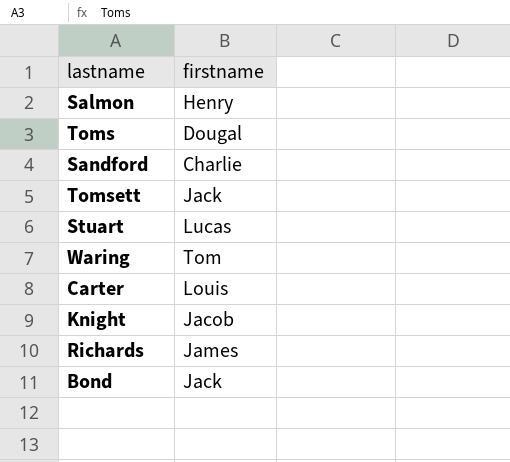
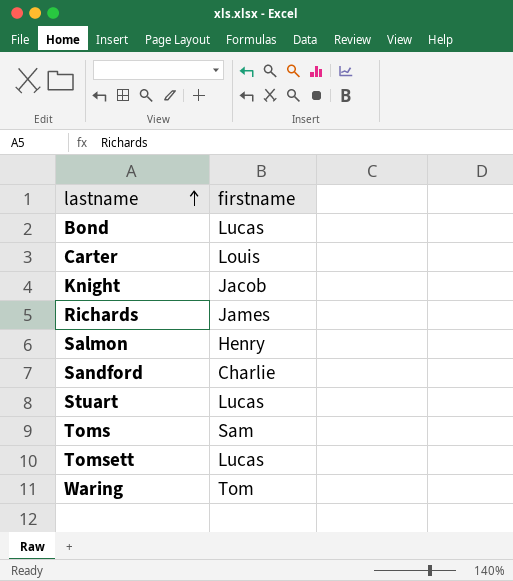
row order: none -> lastname ascending
Bond | firstname: Jack -> Lucas
Toms | firstname: Dougal -> Sam
Tomsett | firstname: Jack -> Lucas

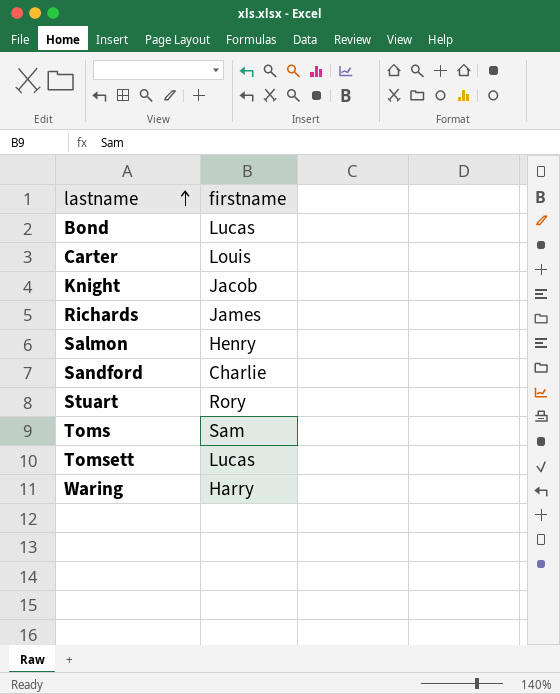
Stuart | firstname: Lucas -> Rory
Waring | firstname: Tom -> Harry

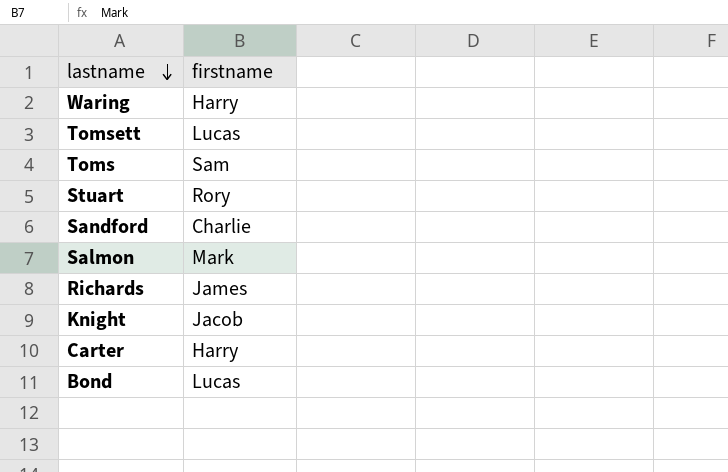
row order: lastname ascending -> lastname descending
Salmon | firstname: Henry -> Mark
Carter | firstname: Louis -> Harry

